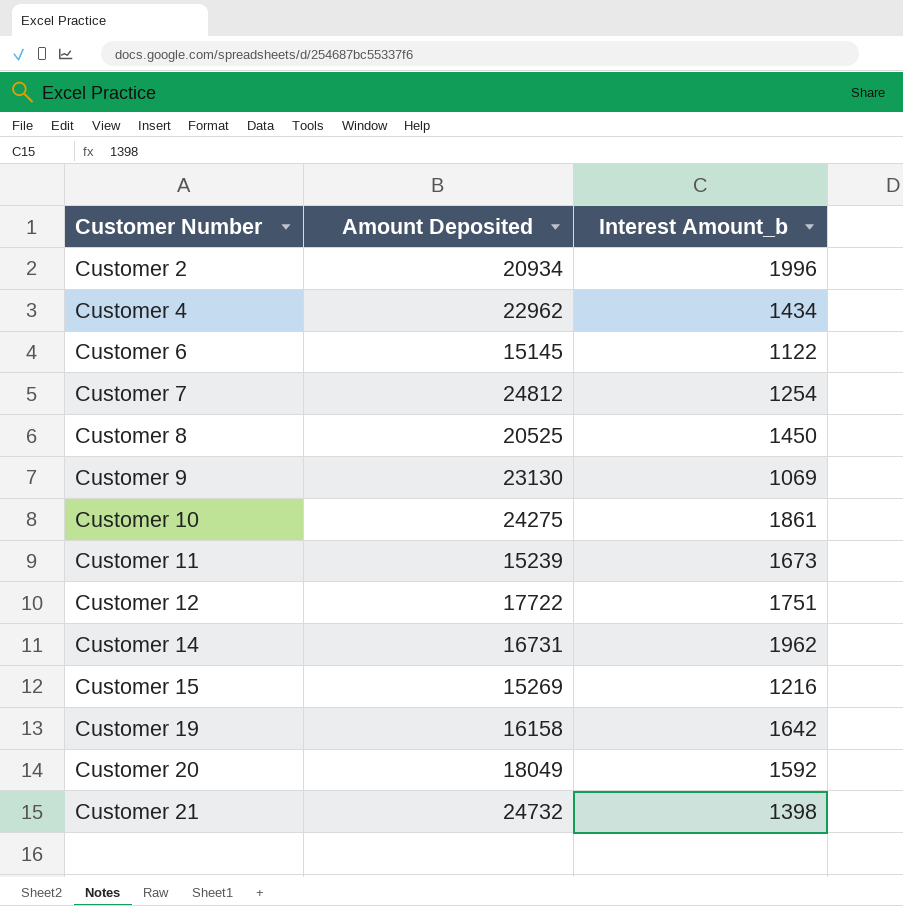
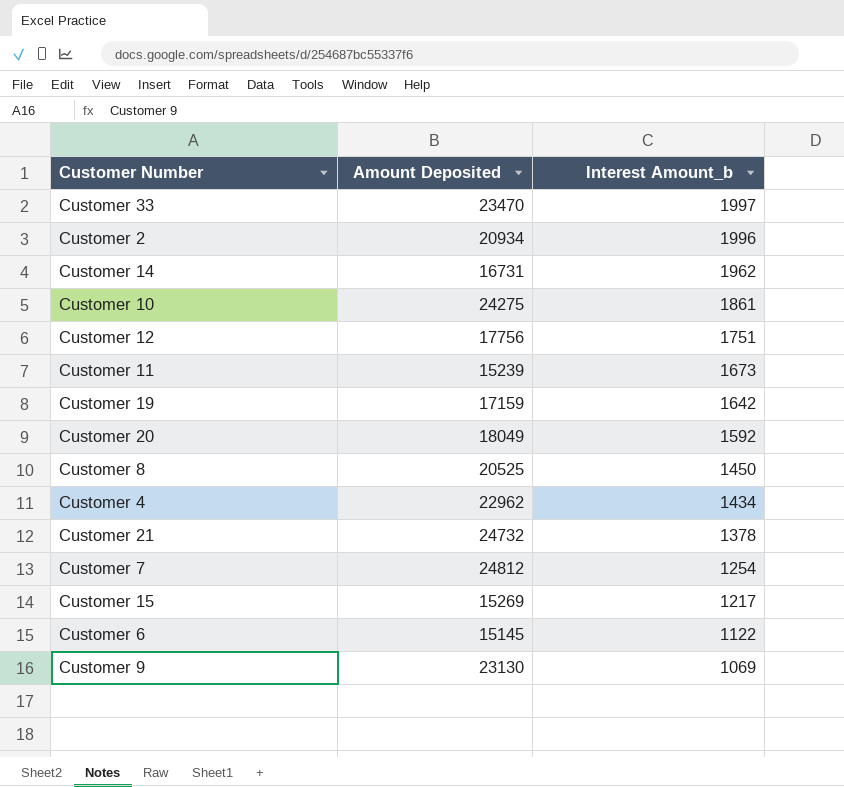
row order: Customer Number ascending -> Interest Amount_b descending
row Customer 33: none -> 23470 | 1997
Customer 12 | Amount Deposited: 17722 -> 17756
Customer 19 | Amount Deposited: 16158 -> 17159
Customer 21 | Interest Amount_b: 1398 -> 1378
Customer 15 | Interest Amount_b: 1216 -> 1217

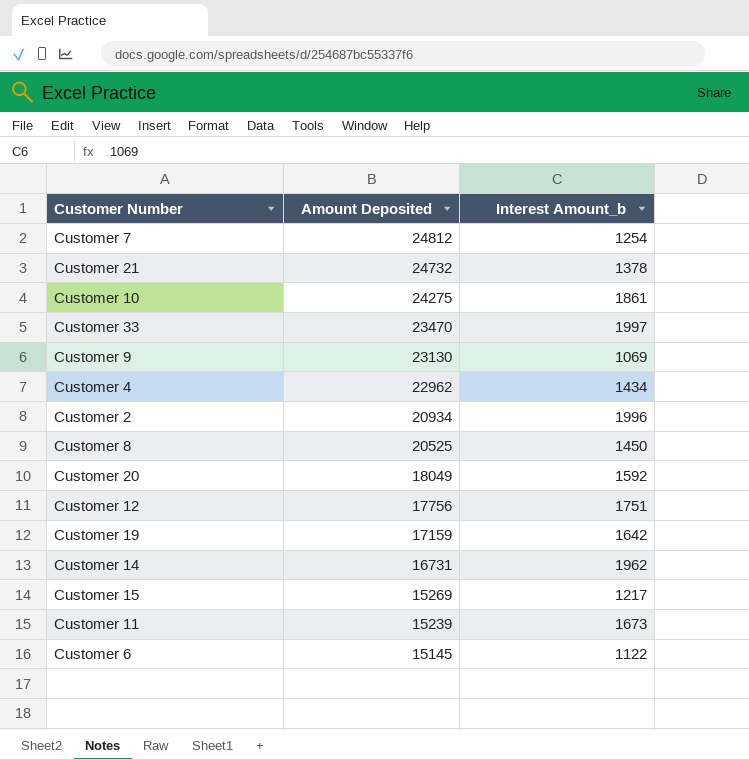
row order: Interest Amount_b descending -> Amount Deposited descending

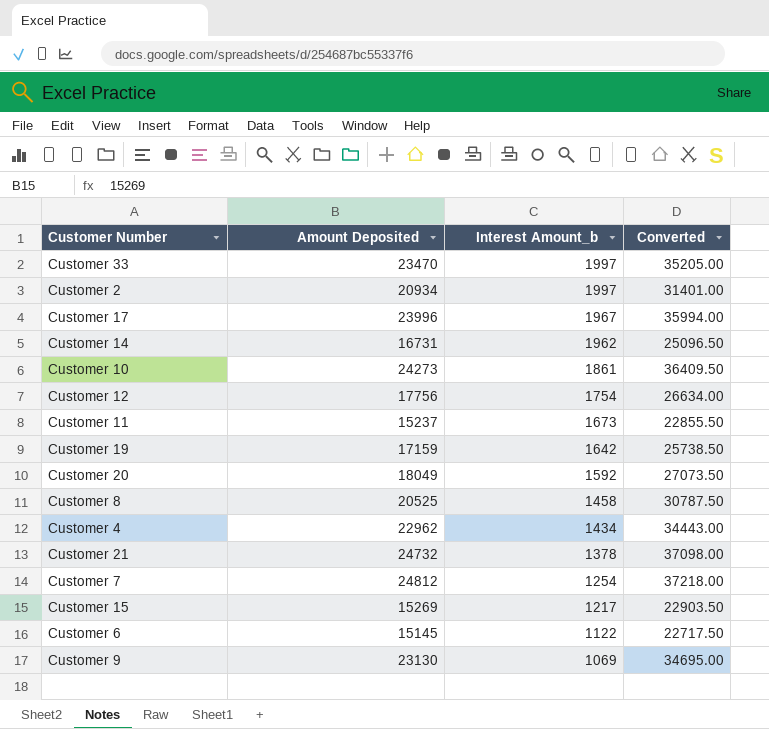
row order: Amount Deposited descending -> Interest Amount_b descending
column Converted | formula: none -> [Amount Deposited] * 1.5
Customer 2 | Interest Amount_b: 1996 -> 1997
row Customer 17: none -> 23996 | 1967 | 35994.00
Customer 10 | Amount Deposited: 24275 -> 24273
Customer 12 | Interest Amount_b: 1751 -> 1754
Customer 11 | Amount Deposited: 15239 -> 15237
Customer 8 | Interest Amount_b: 1450 -> 1458

